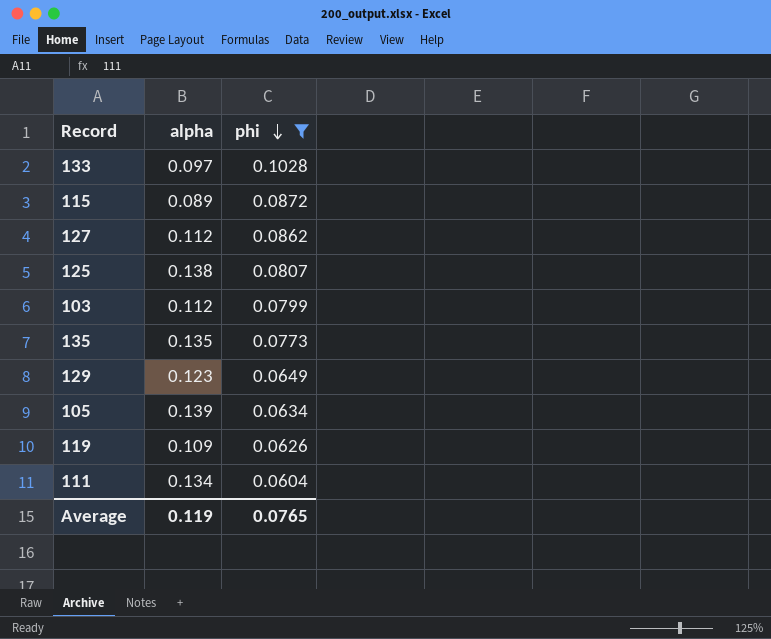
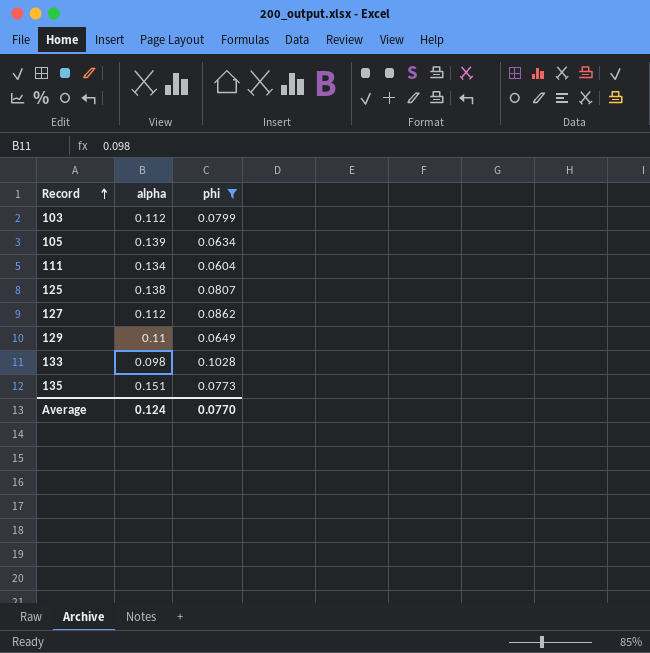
row order: phi descending -> Record ascending
row 115: 0.089 | 0.0872 -> none
row 119: 0.109 | 0.0626 -> none
129 | alpha: 0.123 -> 0.11
133 | alpha: 0.097 -> 0.098
135 | alpha: 0.135 -> 0.151
Average | alpha: 0.119 -> 0.124
Average | phi: 0.0765 -> 0.0770

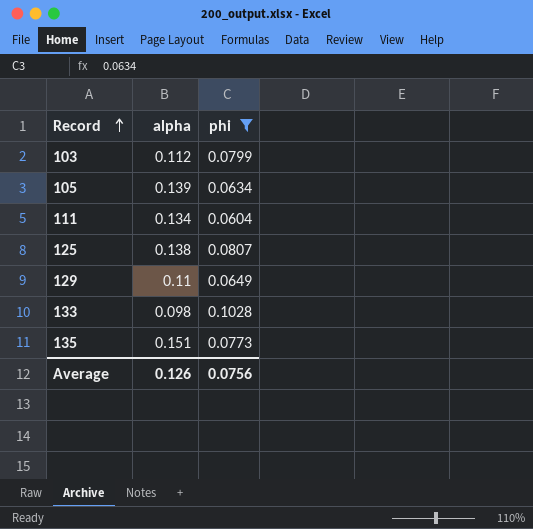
row 127: 0.112 | 0.0862 -> none
Average | alpha: 0.124 -> 0.126
Average | phi: 0.0770 -> 0.0756

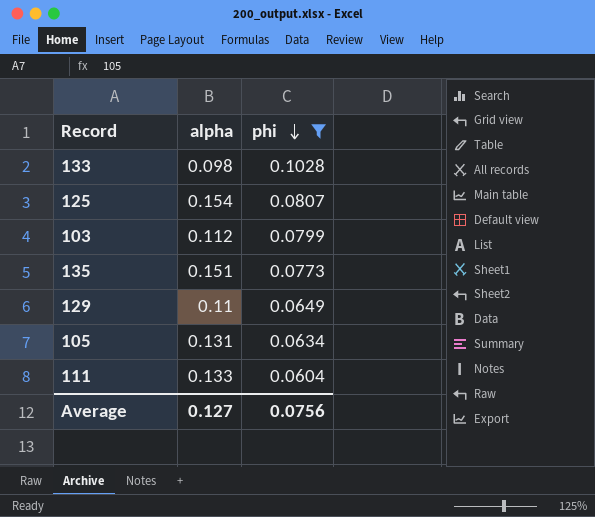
row order: Record ascending -> phi descending
125 | alpha: 0.138 -> 0.154
105 | alpha: 0.139 -> 0.131
111 | alpha: 0.134 -> 0.133
Average | alpha: 0.126 -> 0.127

